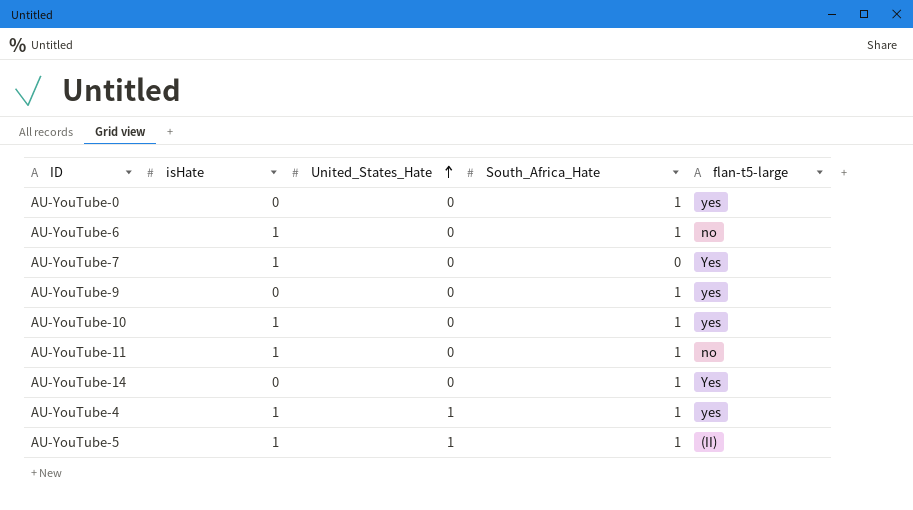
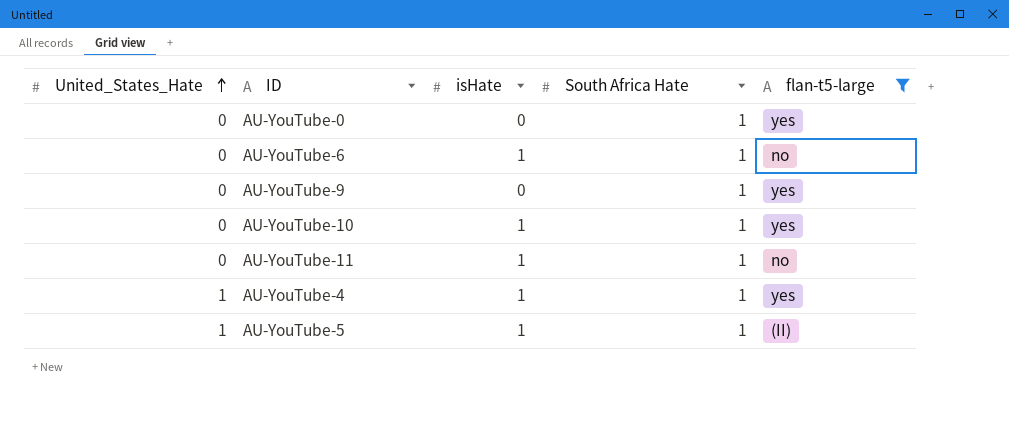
filter: none -> flan-t5-large != Yes
column United_States_Hate | position: 3 -> 1
column name: South_Africa_Hate -> South Africa Hate

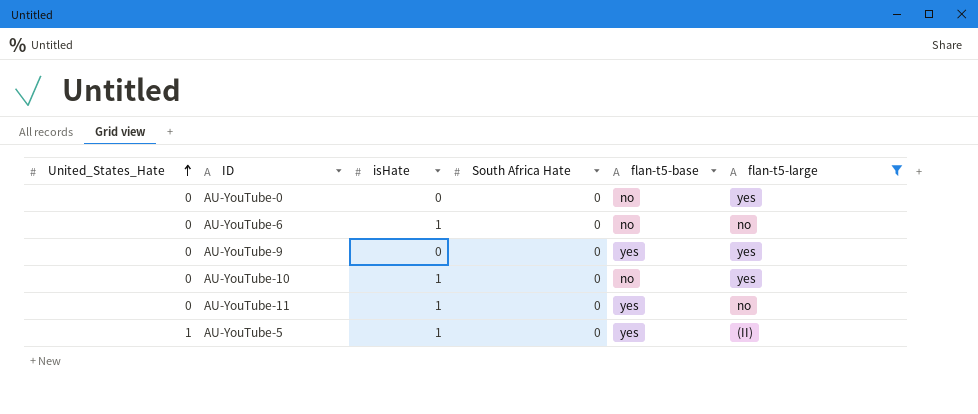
column flan-t5-base | position: none -> 5
row AU-YouTube-4: 1 | 1 | 1 | yes -> none
AU-YouTube-0 | South Africa Hate: 1 -> 0
AU-YouTube-6 | South Africa Hate: 1 -> 0
AU-YouTube-9 | South Africa Hate: 1 -> 0
AU-YouTube-10 | South Africa Hate: 1 -> 0
AU-YouTube-11 | South Africa Hate: 1 -> 0
AU-YouTube-5 | South Africa Hate: 1 -> 0

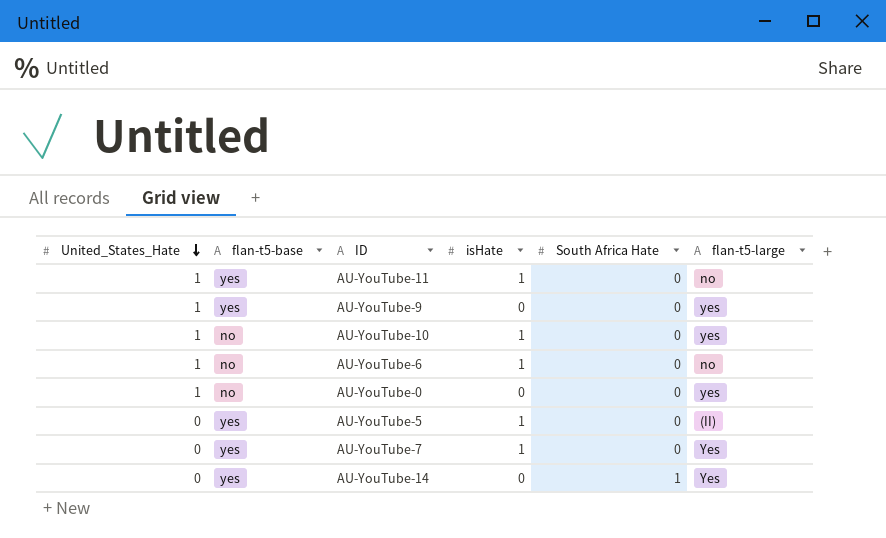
filter: flan-t5-large != Yes -> none
row order: United_States_Hate ascending -> United_States_Hate descending
column flan-t5-base | position: 5 -> 2
AU-YouTube-11 | United_States_Hate: 0 -> 1
AU-YouTube-9 | United_States_Hate: 0 -> 1
AU-YouTube-10 | United_States_Hate: 0 -> 1
AU-YouTube-6 | United_States_Hate: 0 -> 1
AU-YouTube-0 | United_States_Hate: 0 -> 1
AU-YouTube-5 | United_States_Hate: 1 -> 0

